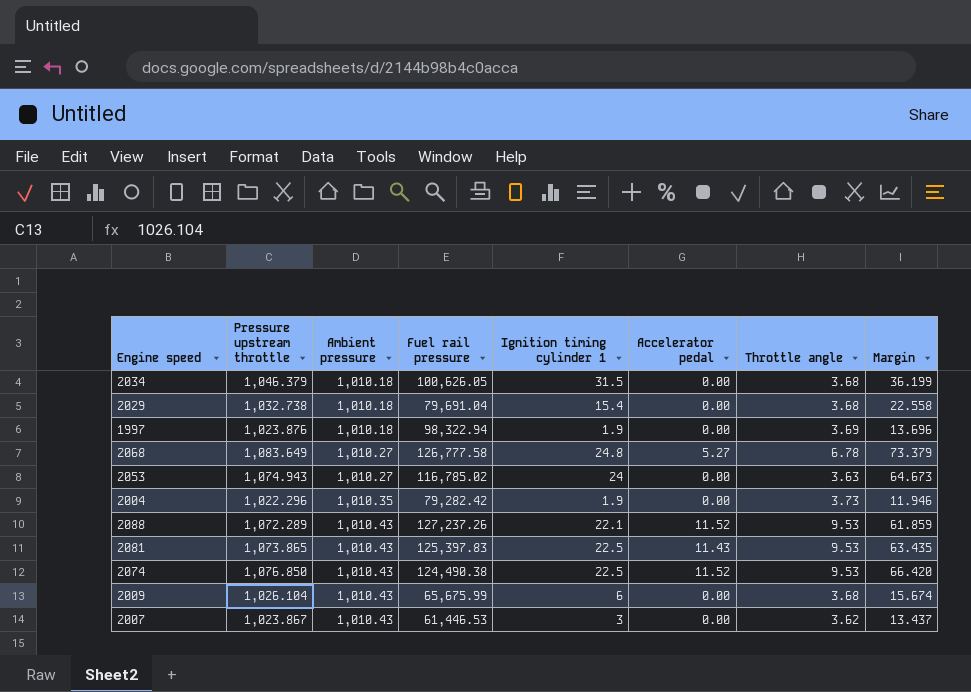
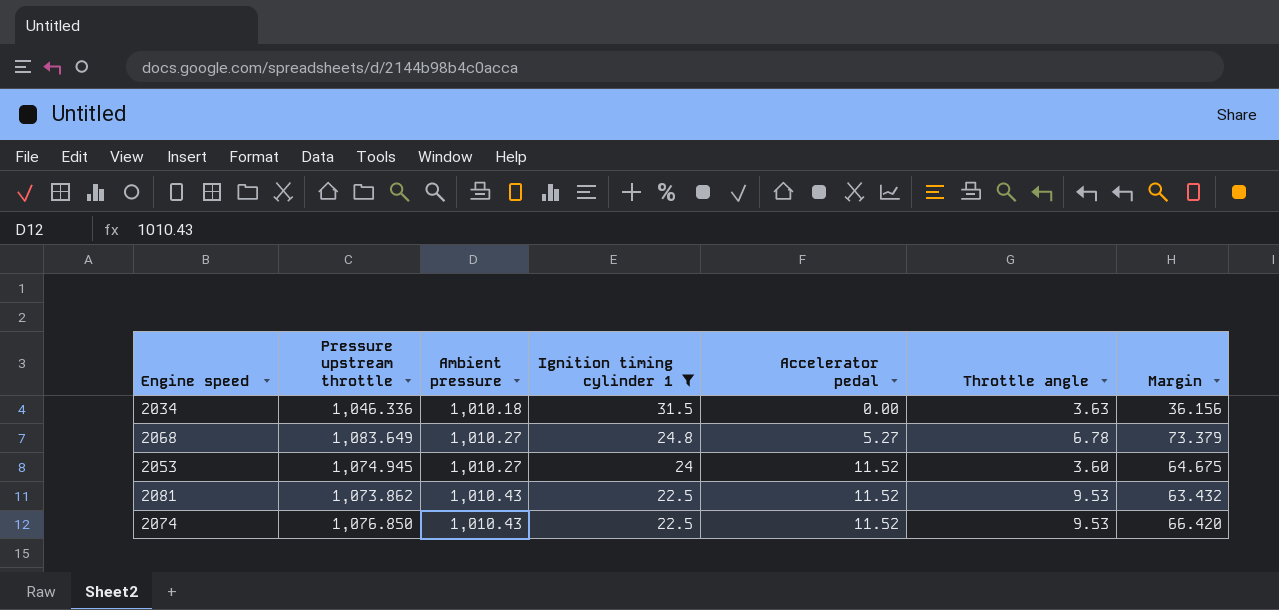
filter: none -> Ignition timing cylinder 1 >= 22.5
column Fuel rail pressure | position: 4 -> none
2034 | Pressure upstream throttle: 1,046.379 -> 1,046.336
2034 | Throttle angle: 3.68 -> 3.63
2034 | Margin: 36.199 -> 36.156
2053 | Pressure upstream throttle: 1,074.943 -> 1,074.945
2053 | Accelerator pedal: 0.00 -> 11.52
2053 | Throttle angle: 3.63 -> 3.60
2053 | Margin: 64.673 -> 64.675
2081 | Pressure upstream throttle: 1,073.865 -> 1,073.862
2081 | Accelerator pedal: 11.43 -> 11.52
2081 | Margin: 63.435 -> 63.432

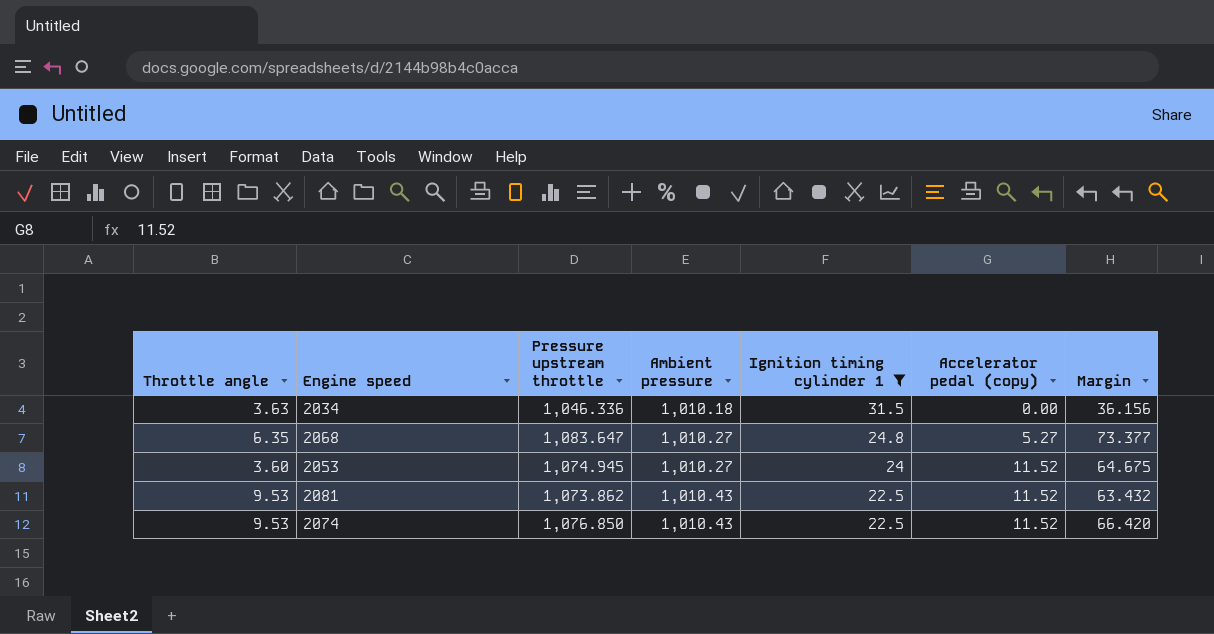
column Throttle angle | position: 6 -> 1
column name: Accelerator pedal -> Accelerator pedal (copy)
2068 | Throttle angle: 6.78 -> 6.35
2068 | Pressure upstream throttle: 1,083.649 -> 1,083.647
2068 | Margin: 73.379 -> 73.377

